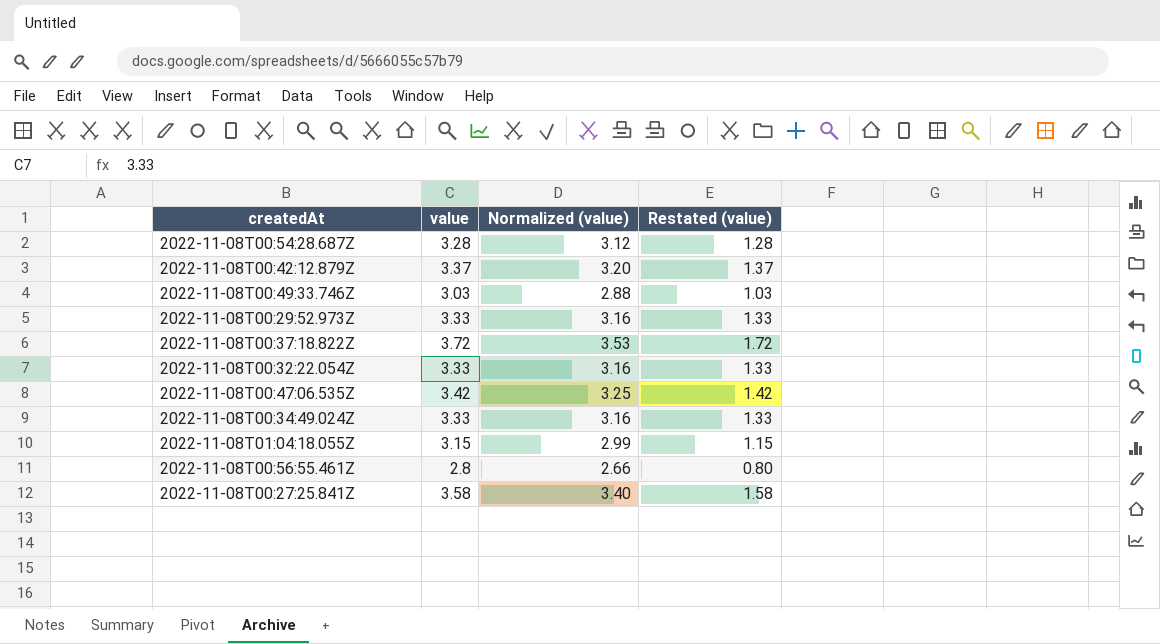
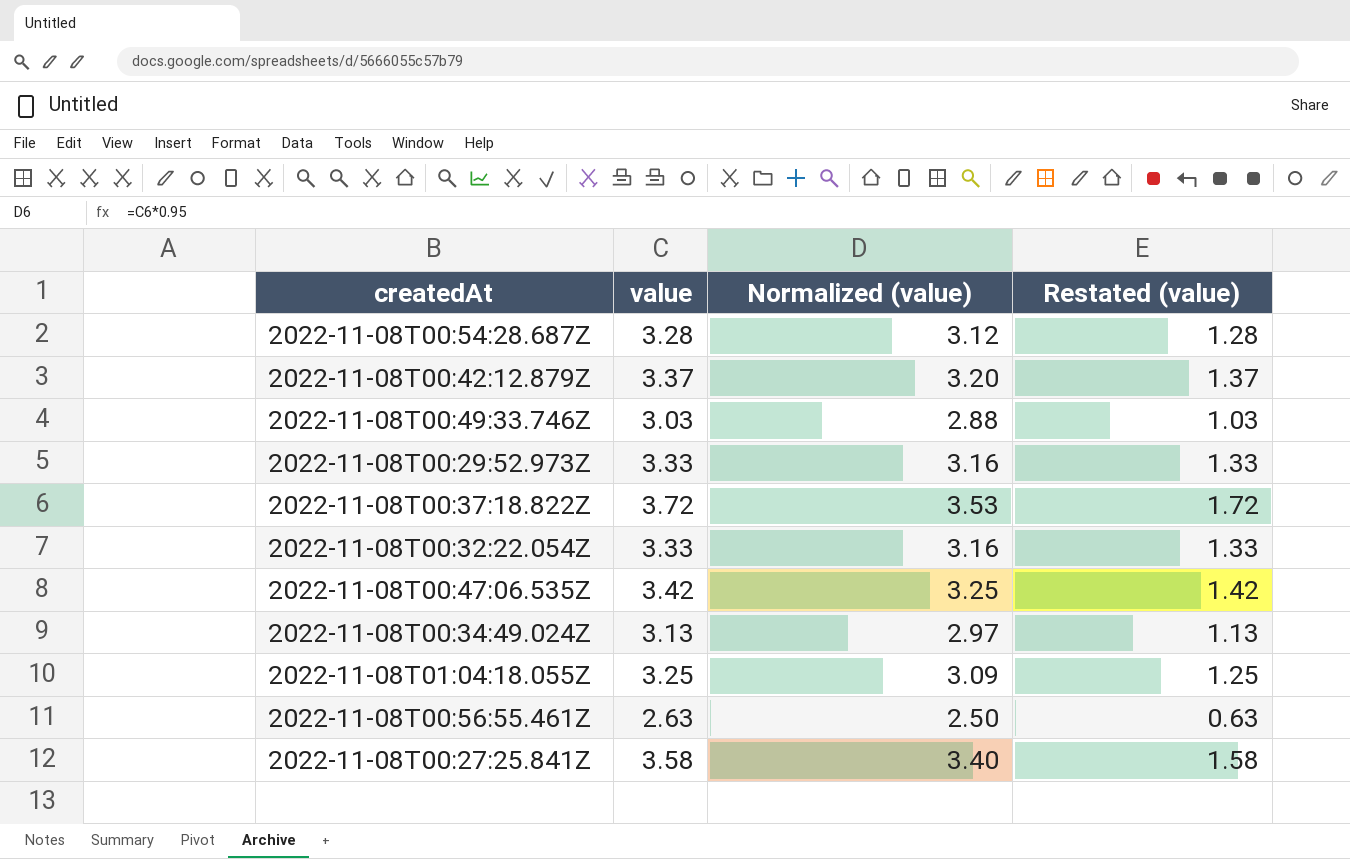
2022-11-08T00:34:49.024Z | value: 3.33 -> 3.13
2022-11-08T00:34:49.024Z | Normalized (value): 3.16 -> 2.97
2022-11-08T00:34:49.024Z | Restated (value): 1.33 -> 1.13
2022-11-08T01:04:18.055Z | value: 3.15 -> 3.25
2022-11-08T01:04:18.055Z | Normalized (value): 2.99 -> 3.09
2022-11-08T01:04:18.055Z | Restated (value): 1.15 -> 1.25
2022-11-08T00:56:55.461Z | value: 2.8 -> 2.63
2022-11-08T00:56:55.461Z | Normalized (value): 2.66 -> 2.50
2022-11-08T00:56:55.461Z | Restated (value): 0.80 -> 0.63

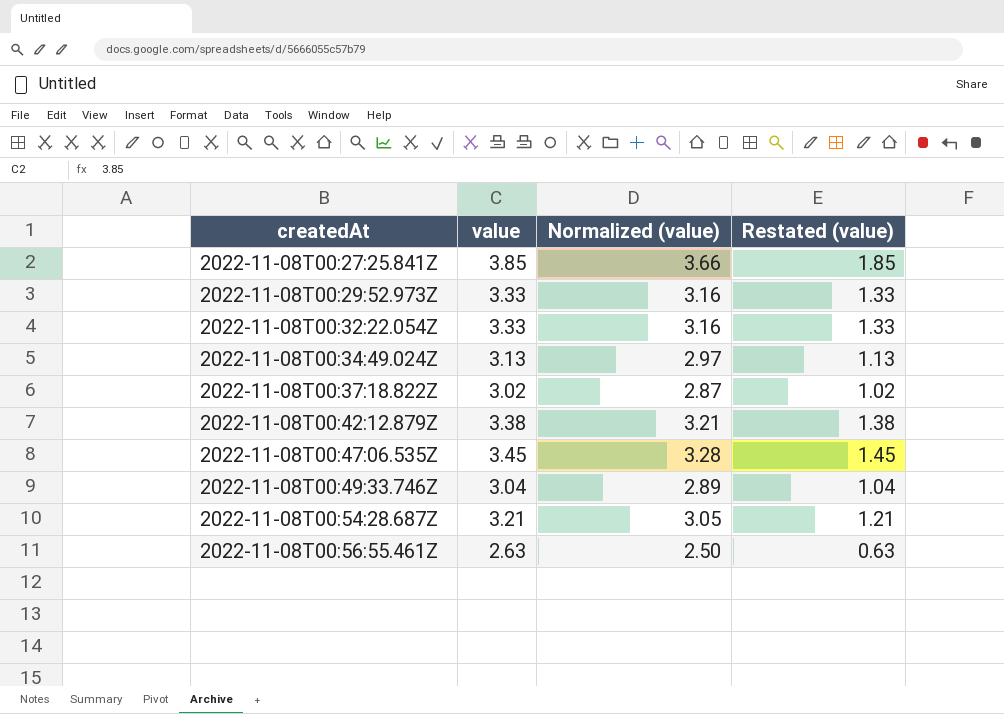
row order: none -> createdAt ascending
row 2022-11-08T01:04:18.055Z: 3.25 | 3.09 | 1.25 -> none
2022-11-08T00:27:25.841Z | value: 3.58 -> 3.85
2022-11-08T00:27:25.841Z | Normalized (value): 3.40 -> 3.66
2022-11-08T00:27:25.841Z | Restated (value): 1.58 -> 1.85
2022-11-08T00:37:18.822Z | value: 3.72 -> 3.02
2022-11-08T00:37:18.822Z | Normalized (value): 3.53 -> 2.87
2022-11-08T00:37:18.822Z | Restated (value): 1.72 -> 1.02
2022-11-08T00:42:12.879Z | value: 3.37 -> 3.38
2022-11-08T00:42:12.879Z | Normalized (value): 3.20 -> 3.21
2022-11-08T00:42:12.879Z | Restated (value): 1.37 -> 1.38
2022-11-08T00:47:06.535Z | value: 3.42 -> 3.45
2022-11-08T00:47:06.535Z | Normalized (value): 3.25 -> 3.28
2022-11-08T00:47:06.535Z | Restated (value): 1.42 -> 1.45
2022-11-08T00:49:33.746Z | value: 3.03 -> 3.04
2022-11-08T00:49:33.746Z | Normalized (value): 2.88 -> 2.89
2022-11-08T00:49:33.746Z | Restated (value): 1.03 -> 1.04
2022-11-08T00:54:28.687Z | value: 3.28 -> 3.21
2022-11-08T00:54:28.687Z | Normalized (value): 3.12 -> 3.05
2022-11-08T00:54:28.687Z | Restated (value): 1.28 -> 1.21

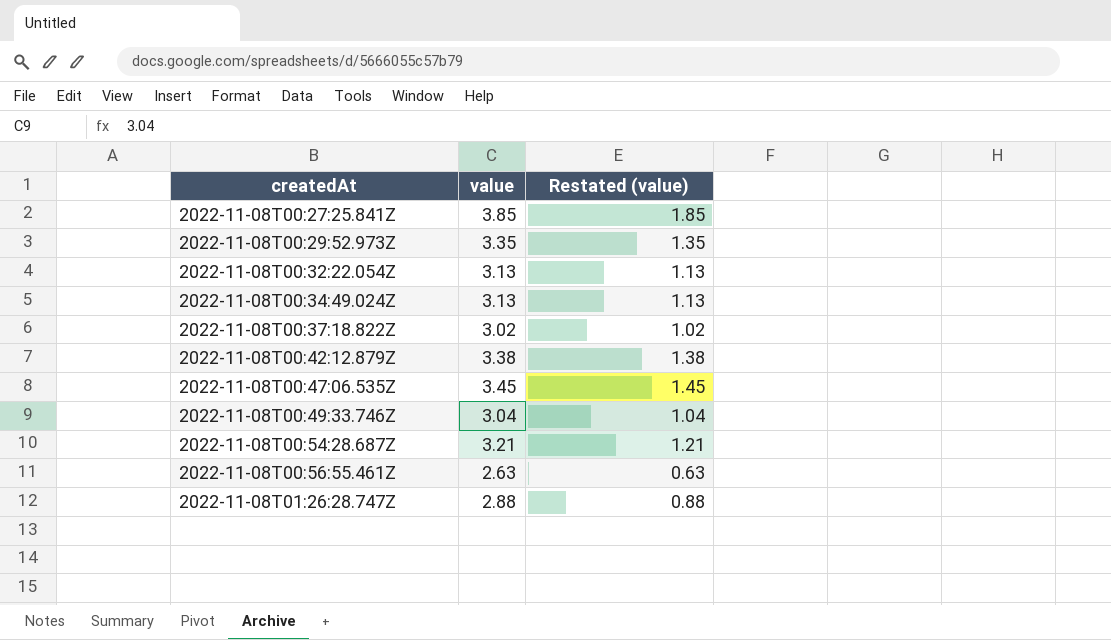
column Normalized (value) | formula: [value] * 0.95 -> none
2022-11-08T00:29:52.973Z | value: 3.33 -> 3.35
2022-11-08T00:29:52.973Z | Restated (value): 1.33 -> 1.35
2022-11-08T00:32:22.054Z | value: 3.33 -> 3.13
2022-11-08T00:32:22.054Z | Restated (value): 1.33 -> 1.13
row 2022-11-08T01:26:28.747Z: none -> 2.88 | 0.88

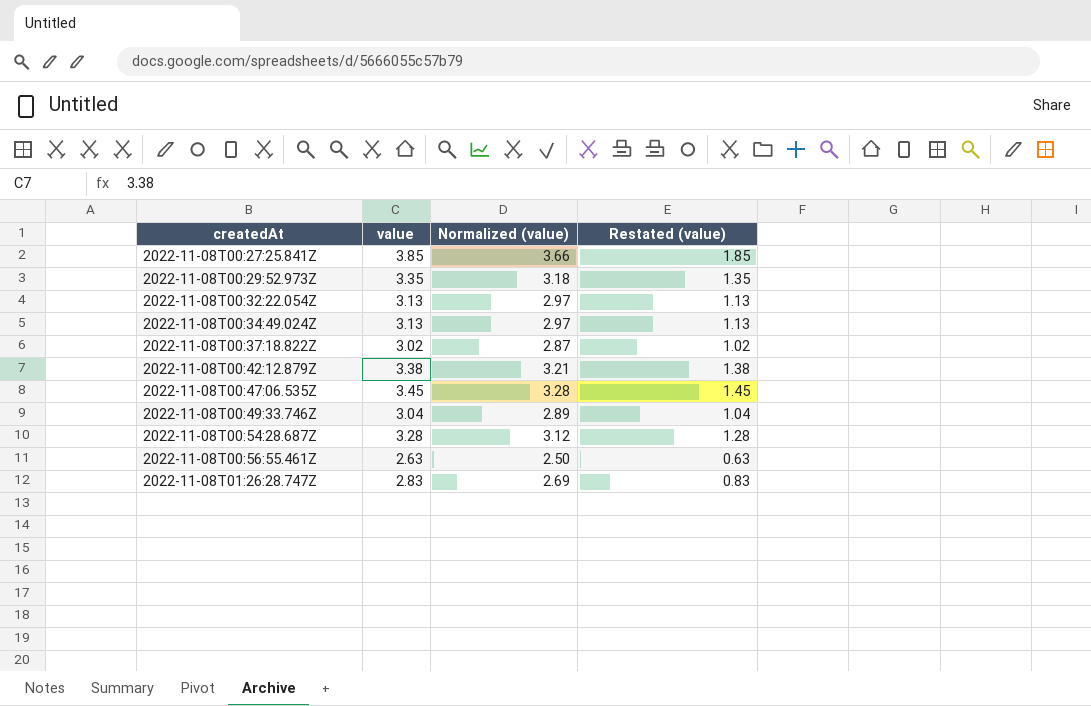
column Normalized (value) | formula: none -> [value] * 0.95
2022-11-08T00:54:28.687Z | value: 3.21 -> 3.28
2022-11-08T00:54:28.687Z | Restated (value): 1.21 -> 1.28
2022-11-08T01:26:28.747Z | value: 2.88 -> 2.83
2022-11-08T01:26:28.747Z | Restated (value): 0.88 -> 0.83

